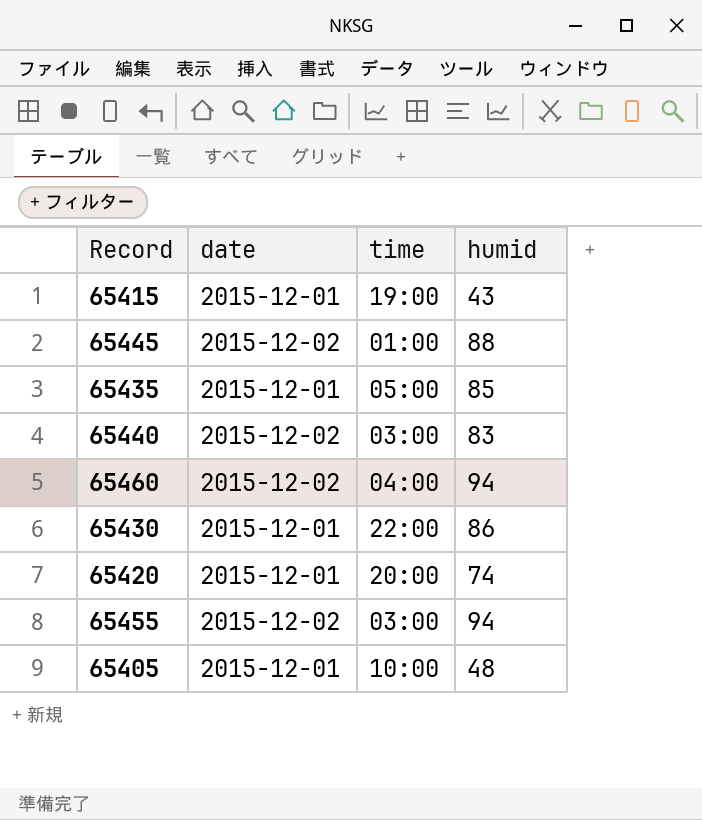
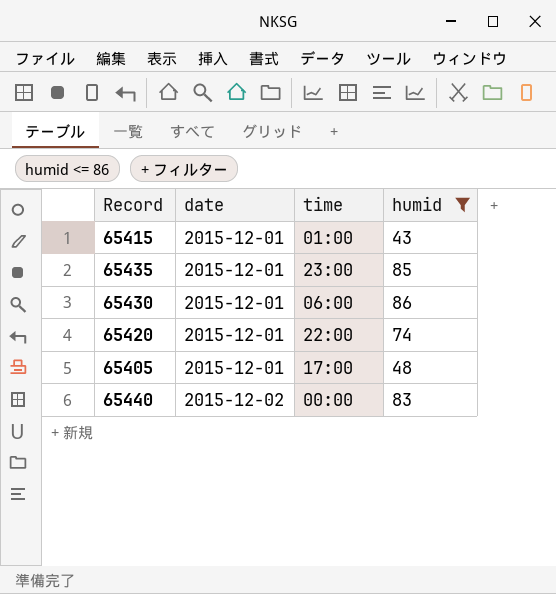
filter: none -> humid <= 86
row order: none -> date ascending
65415 | time: 19:00 -> 01:00
65435 | time: 05:00 -> 23:00
65430 | time: 22:00 -> 06:00
65420 | time: 20:00 -> 22:00
65405 | time: 10:00 -> 17:00
65440 | time: 03:00 -> 00:00

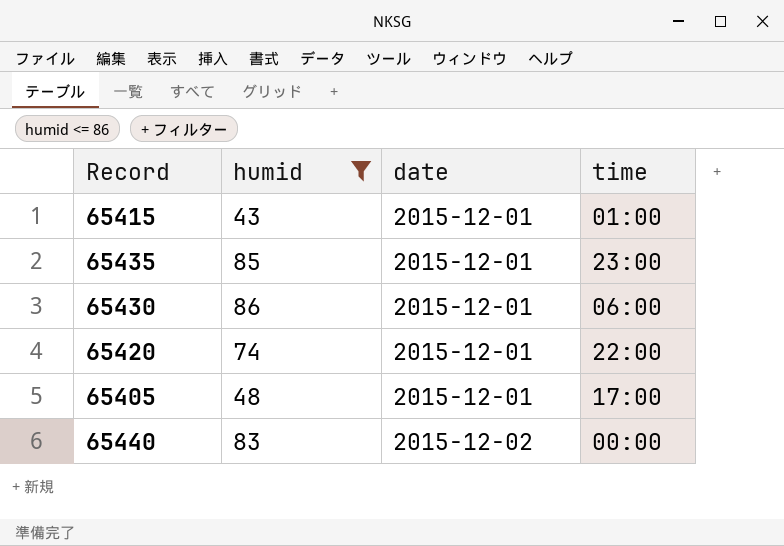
column humid | position: 4 -> 2

